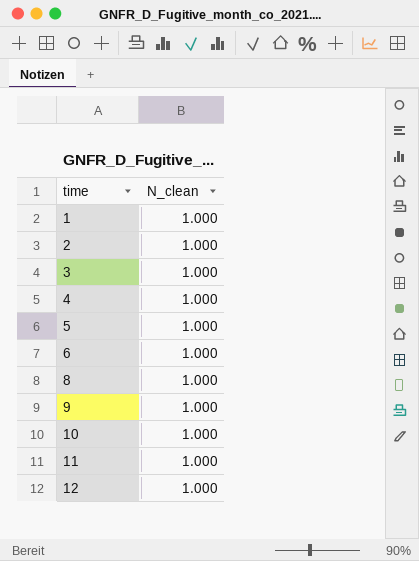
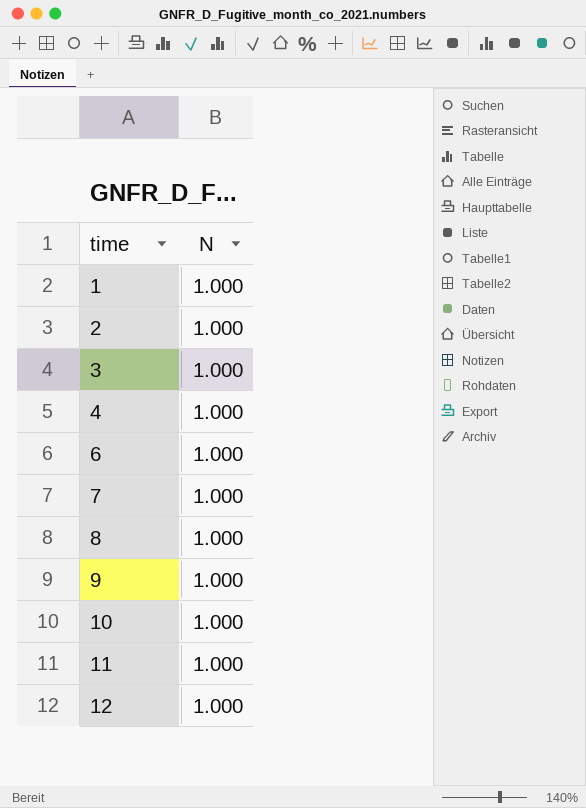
column name: N_clean -> N
row 5: 1.000 -> none
row 7: none -> 1.000

